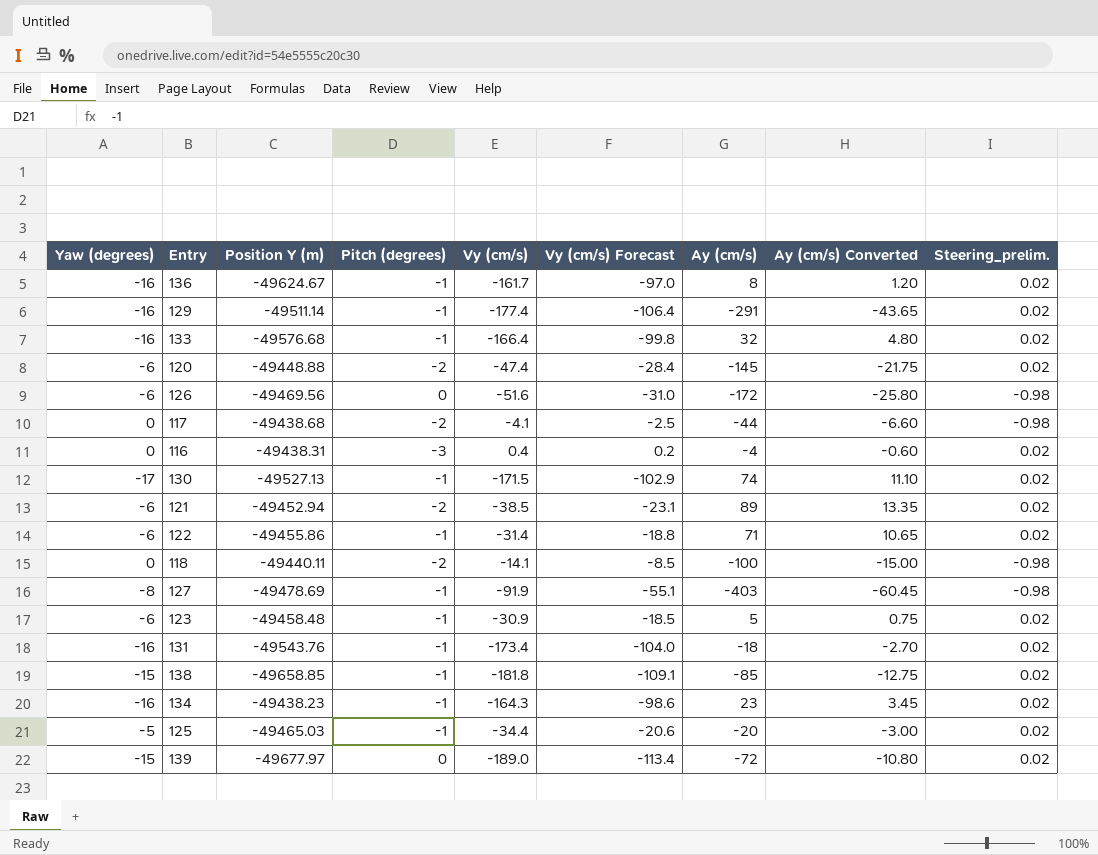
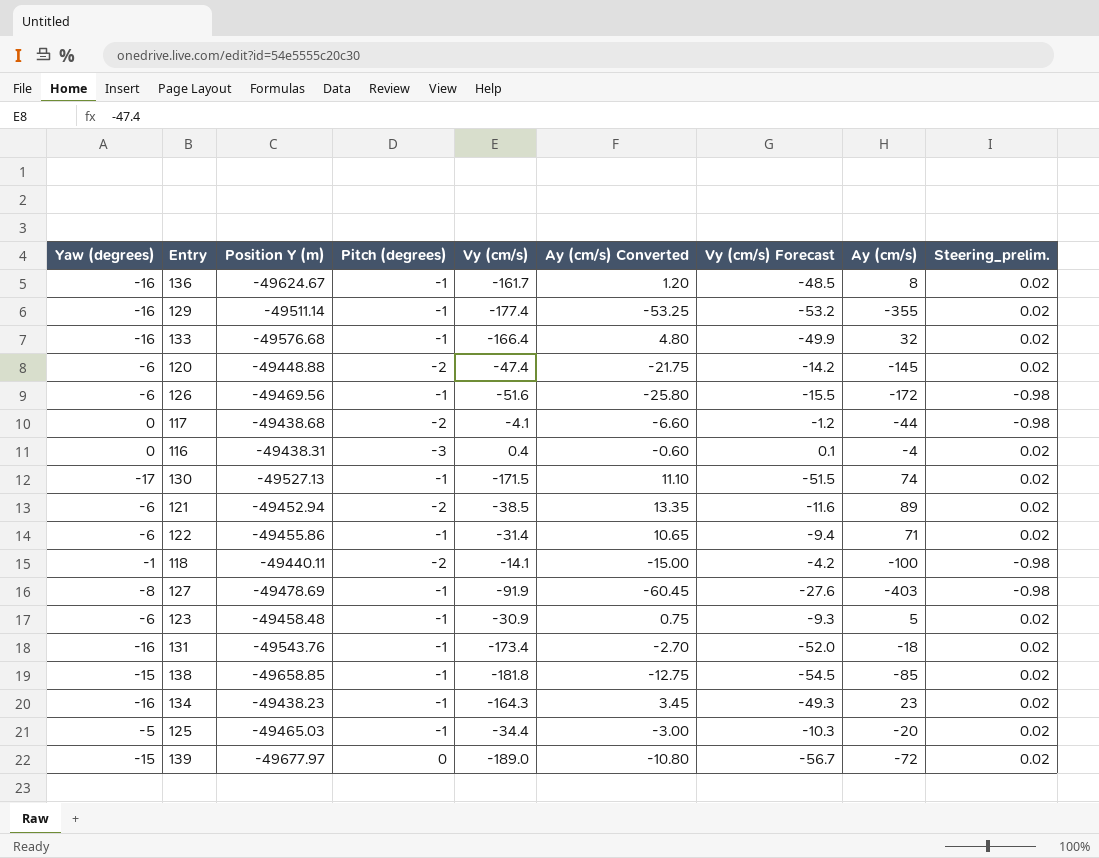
column Ay (cm/s) Converted | position: 8 -> 6
column Vy (cm/s) Forecast | formula: [Vy (cm/s)] * 0.6 -> [Vy (cm/s)] * 0.3
129 | Ay (cm/s) Converted: -43.65 -> -53.25
129 | Ay (cm/s): -291 -> -355
126 | Pitch (degrees): 0 -> -1
118 | Yaw (degrees): 0 -> -1

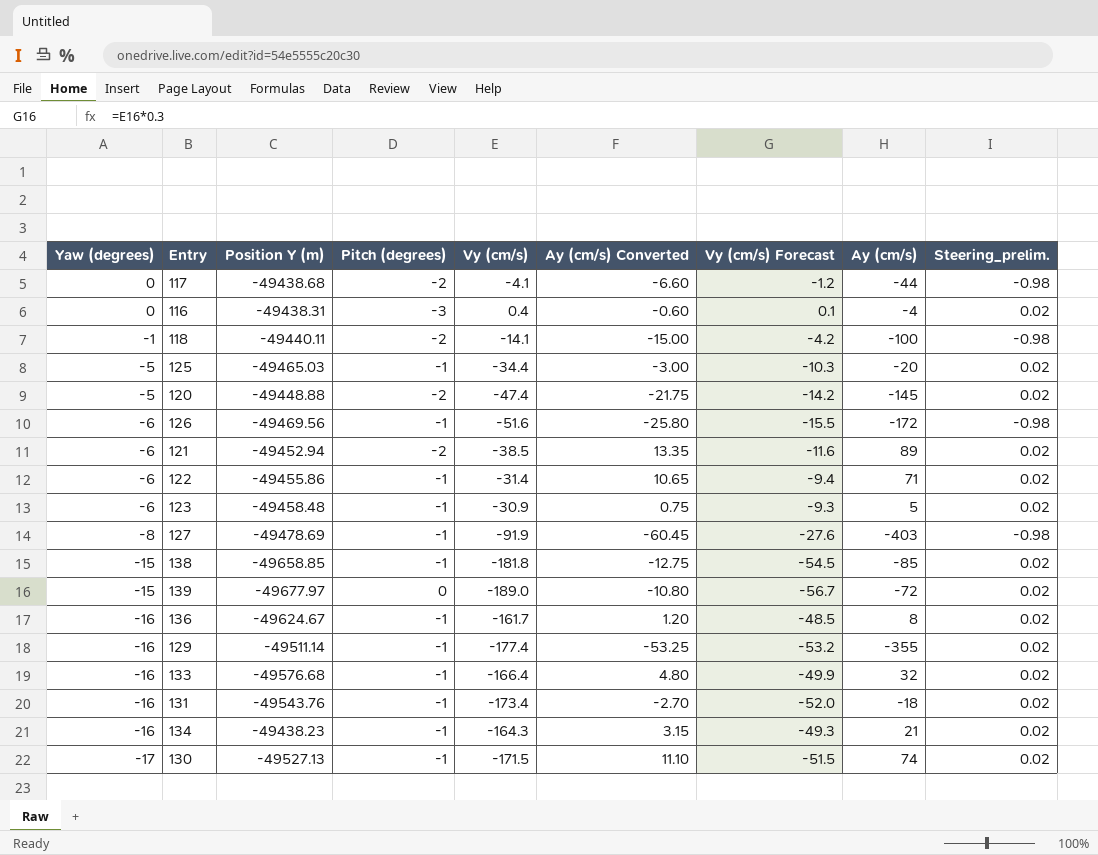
row order: none -> Yaw (degrees) descending
120 | Yaw (degrees): -6 -> -5
134 | Ay (cm/s) Converted: 3.45 -> 3.15
134 | Ay (cm/s): 23 -> 21

